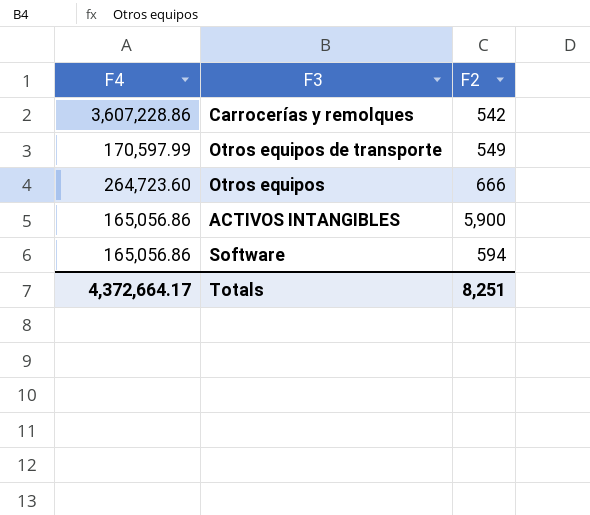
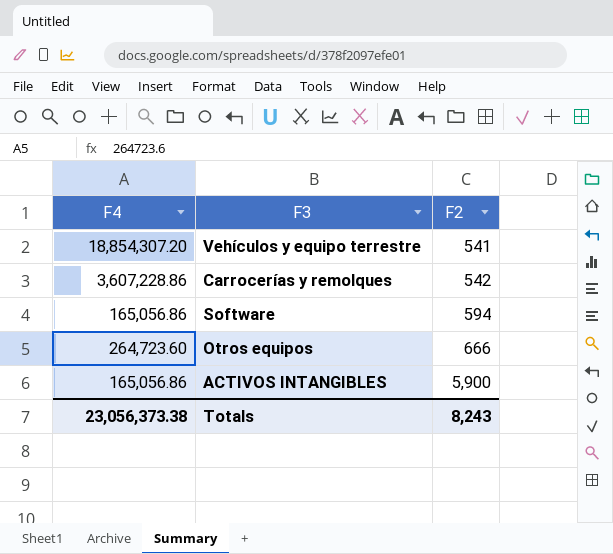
row order: none -> F2 ascending
row Otros equipos de transporte: 170,597.99 | 549 -> none
row Vehículos y equipo terrestre: none -> 18,854,307.20 | 541
Totals | F4: 4,372,664.17 -> 23,056,373.38
Totals | F2: 8,251 -> 8,243

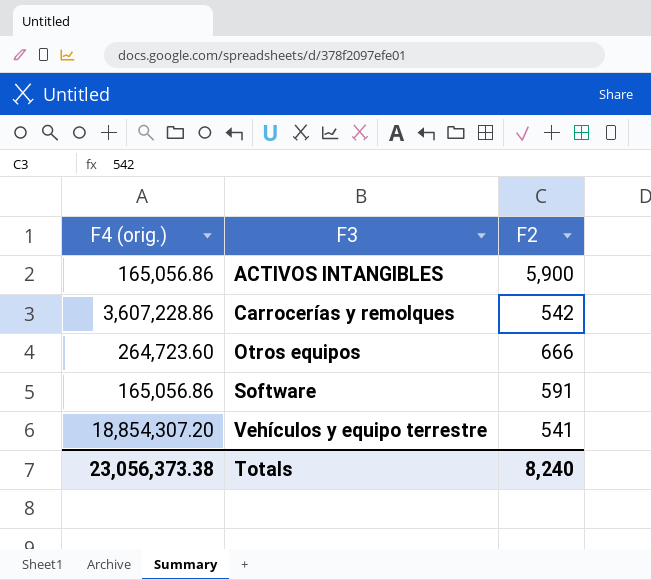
row order: F2 ascending -> F3 ascending
column name: F4 -> F4 (orig.)
Software | F2: 594 -> 591
Totals | F2: 8,243 -> 8,240

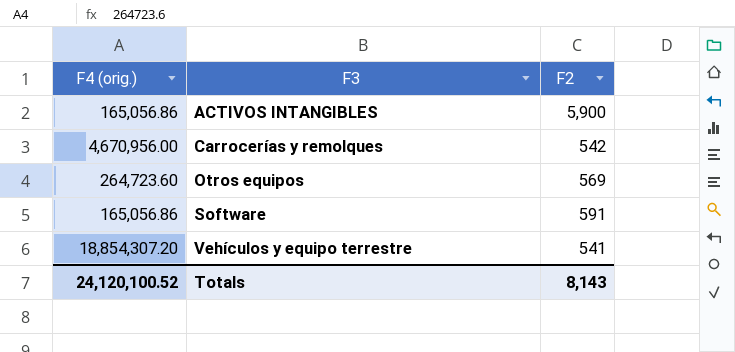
Carrocerías y remolques | F4 (orig.): 3,607,228.86 -> 4,670,956.00
Otros equipos | F2: 666 -> 569
Totals | F4 (orig.): 23,056,373.38 -> 24,120,100.52
Totals | F2: 8,240 -> 8,143

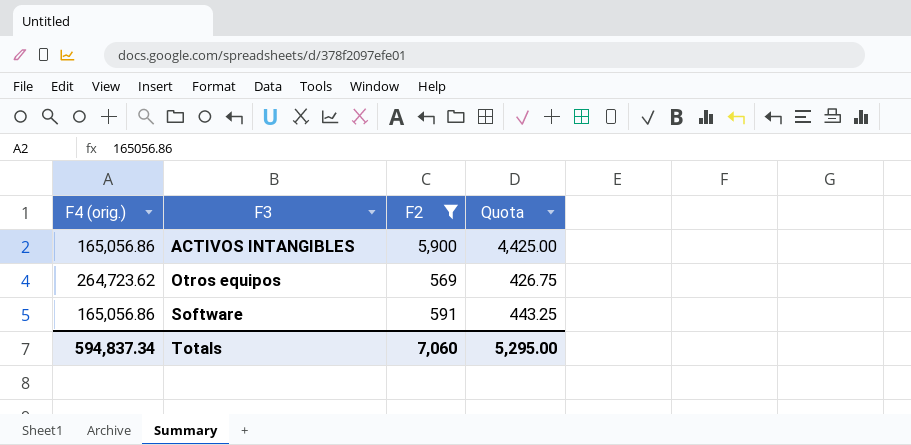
filter: none -> F2 >= 569
column Quota | formula: none -> [F2] * 0.75
Otros equipos | F4 (orig.): 264,723.60 -> 264,723.62
Totals | F4 (orig.): 24,120,100.52 -> 594,837.34
Totals | F2: 8,143 -> 7,060

